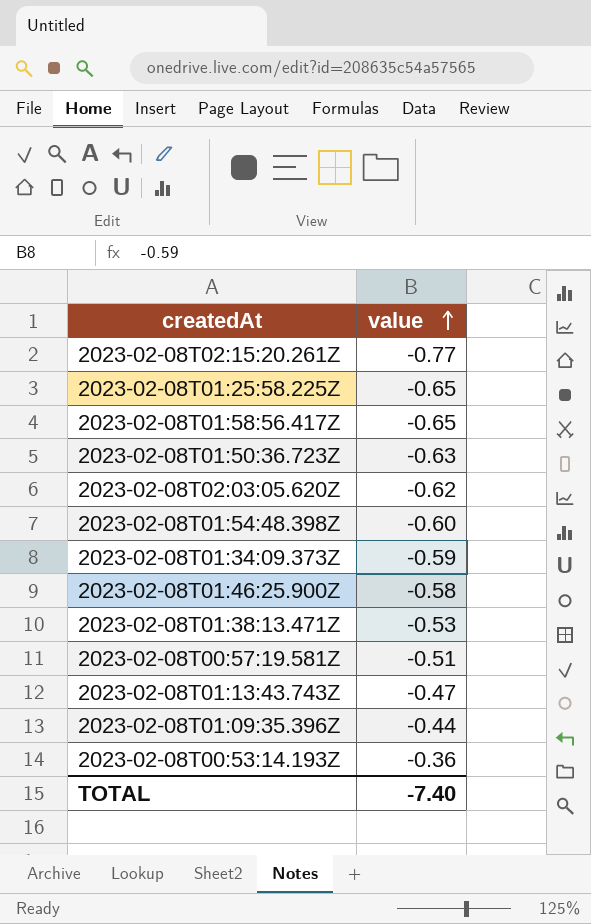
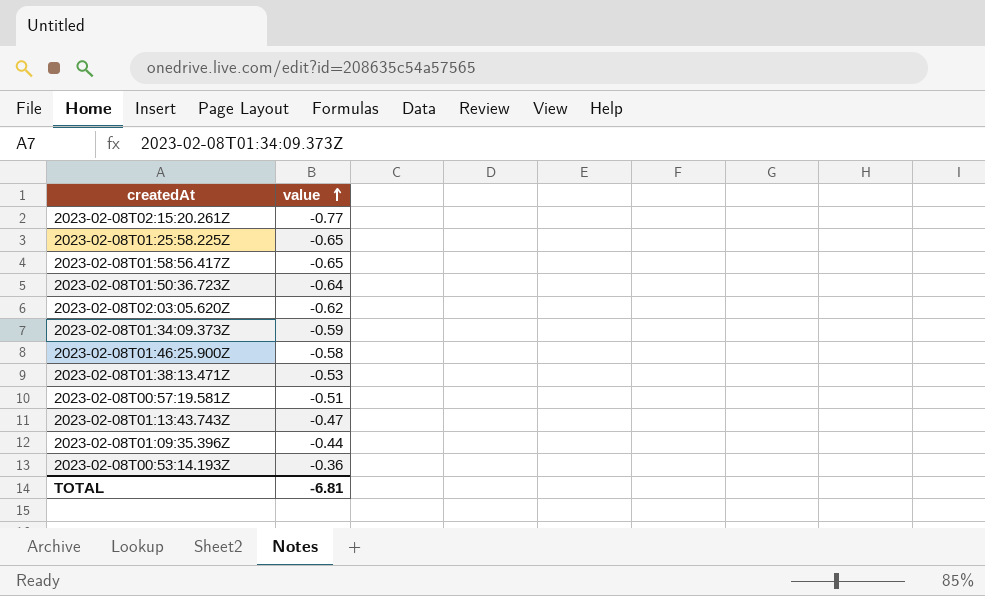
row 2023-02-08T01:54:48.398Z: -0.60 -> none
2023-02-08T01:50:36.723Z | value: -0.63 -> -0.64
TOTAL | value: -7.40 -> -6.81

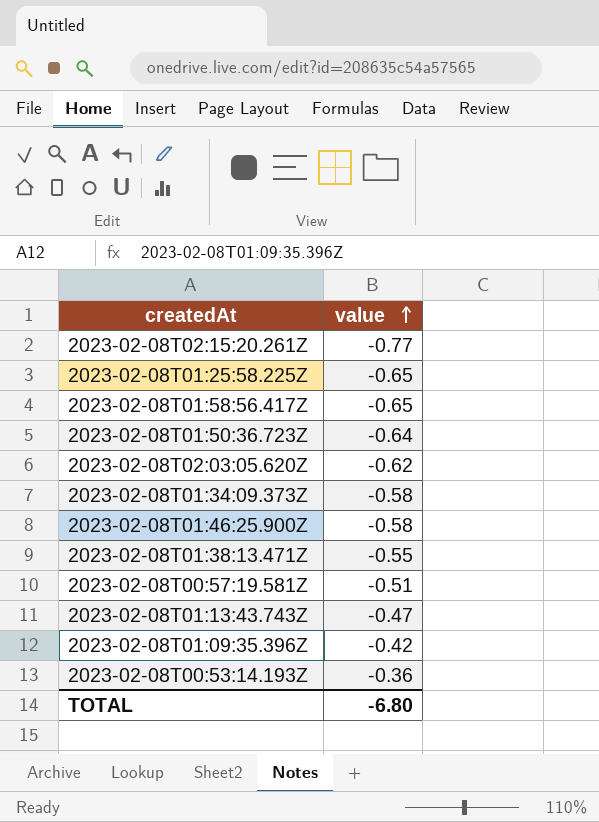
2023-02-08T01:34:09.373Z | value: -0.59 -> -0.58
2023-02-08T01:38:13.471Z | value: -0.53 -> -0.55
2023-02-08T01:09:35.396Z | value: -0.44 -> -0.42
TOTAL | value: -6.81 -> -6.80

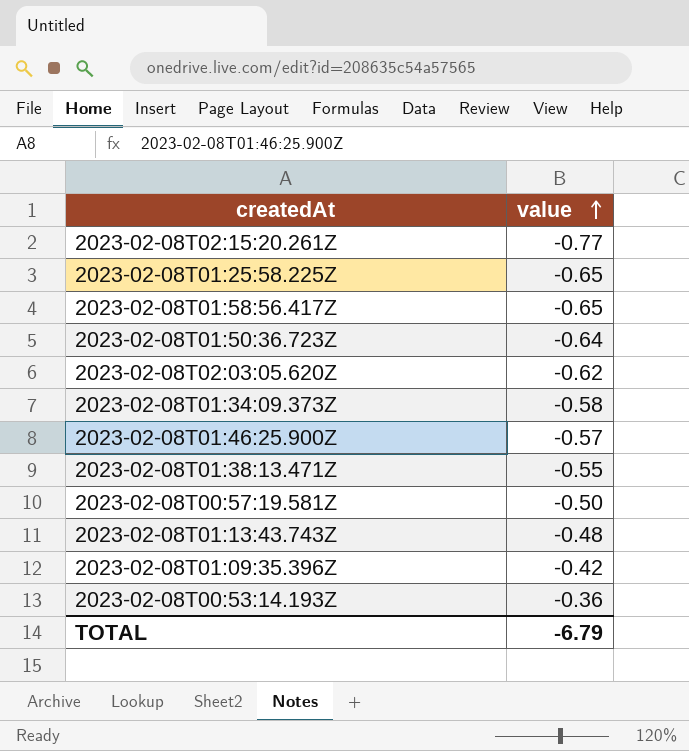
2023-02-08T01:46:25.900Z | value: -0.58 -> -0.57
2023-02-08T00:57:19.581Z | value: -0.51 -> -0.50
2023-02-08T01:13:43.743Z | value: -0.47 -> -0.48
TOTAL | value: -6.80 -> -6.79

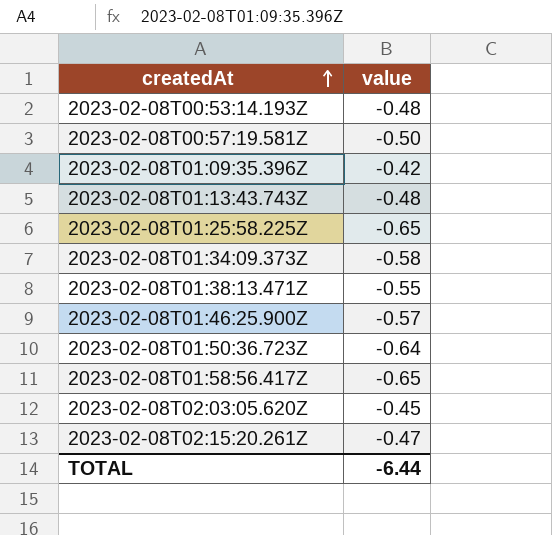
row order: value ascending -> createdAt ascending
2023-02-08T00:53:14.193Z | value: -0.36 -> -0.48
2023-02-08T02:03:05.620Z | value: -0.62 -> -0.45
2023-02-08T02:15:20.261Z | value: -0.77 -> -0.47
TOTAL | value: -6.79 -> -6.44

